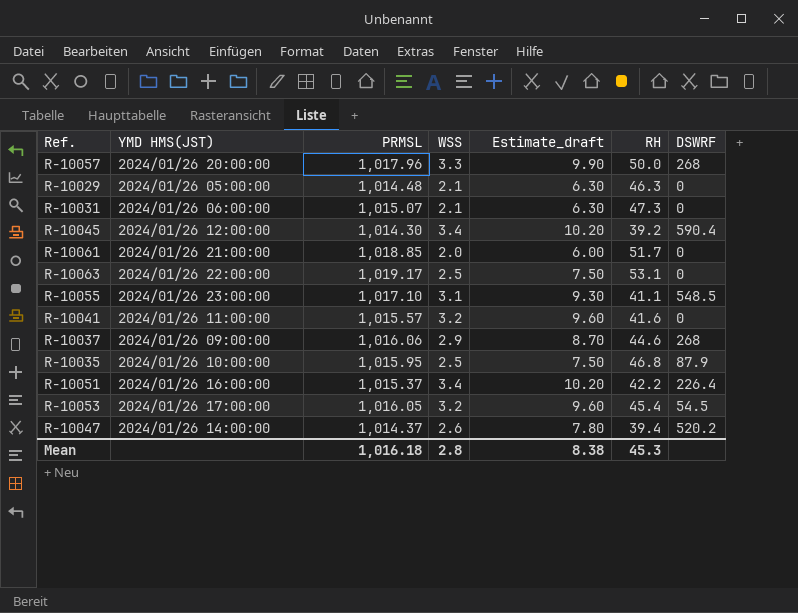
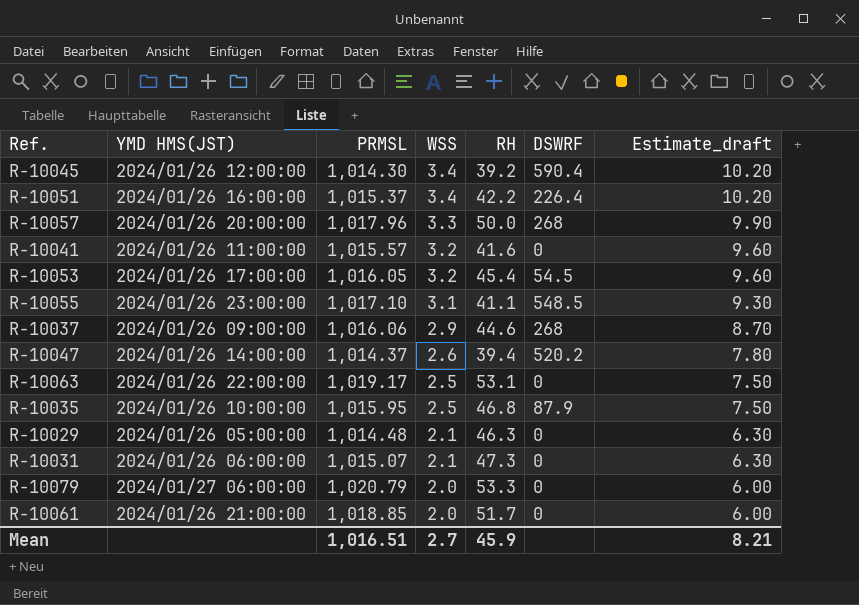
row order: none -> WSS descending
column Estimate_draft | position: 5 -> 7
row R-10079: none -> 2024/01/27 06:00:00 | 1,020.79 | 2.0 | 53.3 | 0 | 6.00
Mean | PRMSL: 1,016.18 -> 1,016.51
Mean | WSS: 2.8 -> 2.7
Mean | RH: 45.3 -> 45.9
Mean | Estimate_draft: 8.38 -> 8.21

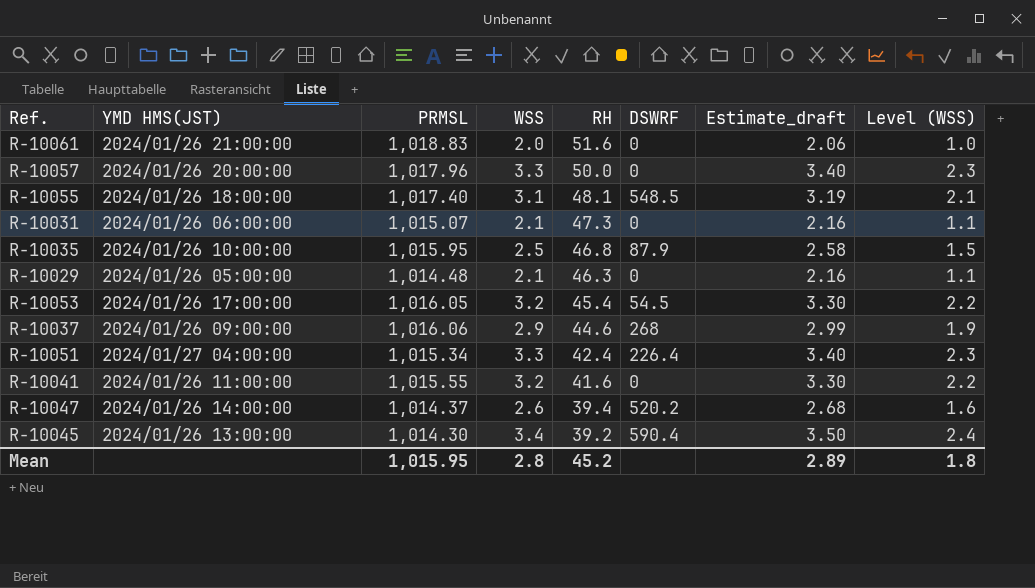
row order: WSS descending -> RH descending
column Estimate_draft | formula: [WSS] * 3 -> [WSS] * 1.03
column Level (WSS) | formula: none -> [WSS] - 1
row R-10063: 2024/01/26 22:00:00 | 1,019.17 | 2.5 | 53.1 | 0 | 7.50 -> none
row R-10079: 2024/01/27 06:00:00 | 1,020.79 | 2.0 | 53.3 | 0 | 6.00 -> none
R-10061 | PRMSL: 1,018.85 -> 1,018.83
R-10061 | RH: 51.7 -> 51.6
R-10057 | DSWRF: 268 -> 0
R-10055 | YMD HMS(JST): 2024/01/26 23:00:00 -> 2024/01/26 18:00:00
R-10055 | PRMSL: 1,017.10 -> 1,017.40
R-10055 | RH: 41.1 -> 48.1
R-10051 | YMD HMS(JST): 2024/01/26 16:00:00 -> 2024/01/27 04:00:00
R-10051 | PRMSL: 1,015.37 -> 1,015.34
R-10051 | WSS: 3.4 -> 3.3
R-10051 | RH: 42.2 -> 42.4
R-10041 | PRMSL: 1,015.57 -> 1,015.55
R-10045 | YMD HMS(JST): 2024/01/26 12:00:00 -> 2024/01/26 13:00:00
Mean | PRMSL: 1,016.51 -> 1,015.95
Mean | WSS: 2.7 -> 2.8
Mean | RH: 45.9 -> 45.2
Mean | Estimate_draft: 8.21 -> 2.89

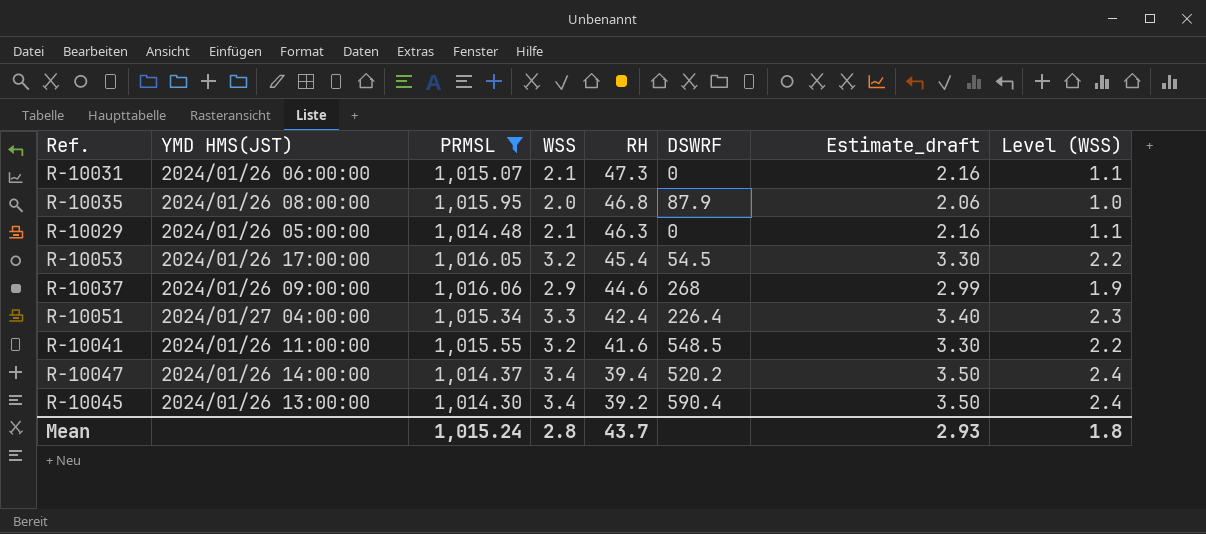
filter: none -> PRMSL <= 1,016.06
R-10035 | YMD HMS(JST): 2024/01/26 10:00:00 -> 2024/01/26 08:00:00
R-10035 | WSS: 2.5 -> 2.0
R-10035 | Estimate_draft: 2.58 -> 2.06
R-10035 | Level (WSS): 1.5 -> 1.0
R-10041 | DSWRF: 0 -> 548.5
R-10047 | WSS: 2.6 -> 3.4
R-10047 | Estimate_draft: 2.68 -> 3.50
R-10047 | Level (WSS): 1.6 -> 2.4
Mean | PRMSL: 1,015.95 -> 1,015.24
Mean | RH: 45.2 -> 43.7
Mean | Estimate_draft: 2.89 -> 2.93

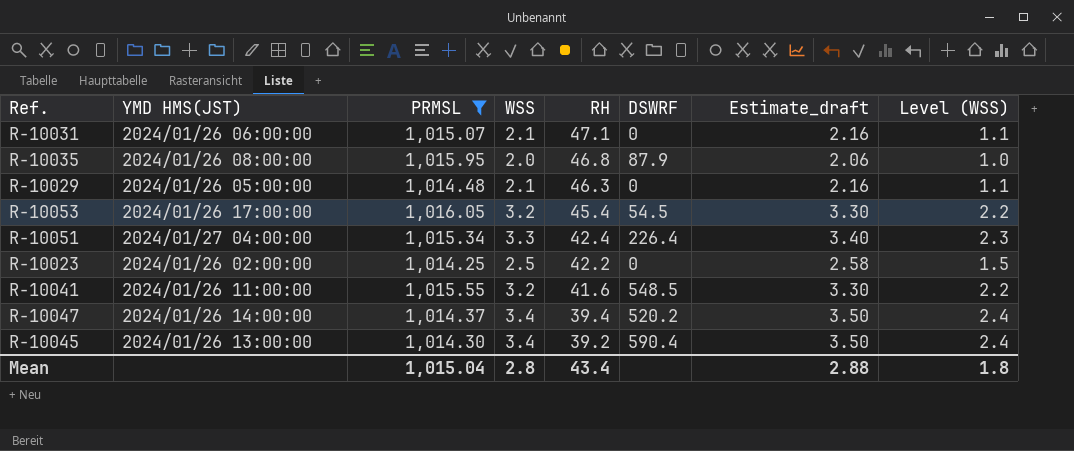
row R-10037: 2024/01/26 09:00:00 | 1,016.06 | 2.9 | 44.6 | 268 | 2.99 | 1.9 -> none
R-10031 | RH: 47.3 -> 47.1
row R-10023: none -> 2024/01/26 02:00:00 | 1,014.25 | 2.5 | 42.2 | 0 | 2.58 | 1.5
Mean | PRMSL: 1,015.24 -> 1,015.04
Mean | RH: 43.7 -> 43.4
Mean | Estimate_draft: 2.93 -> 2.88

